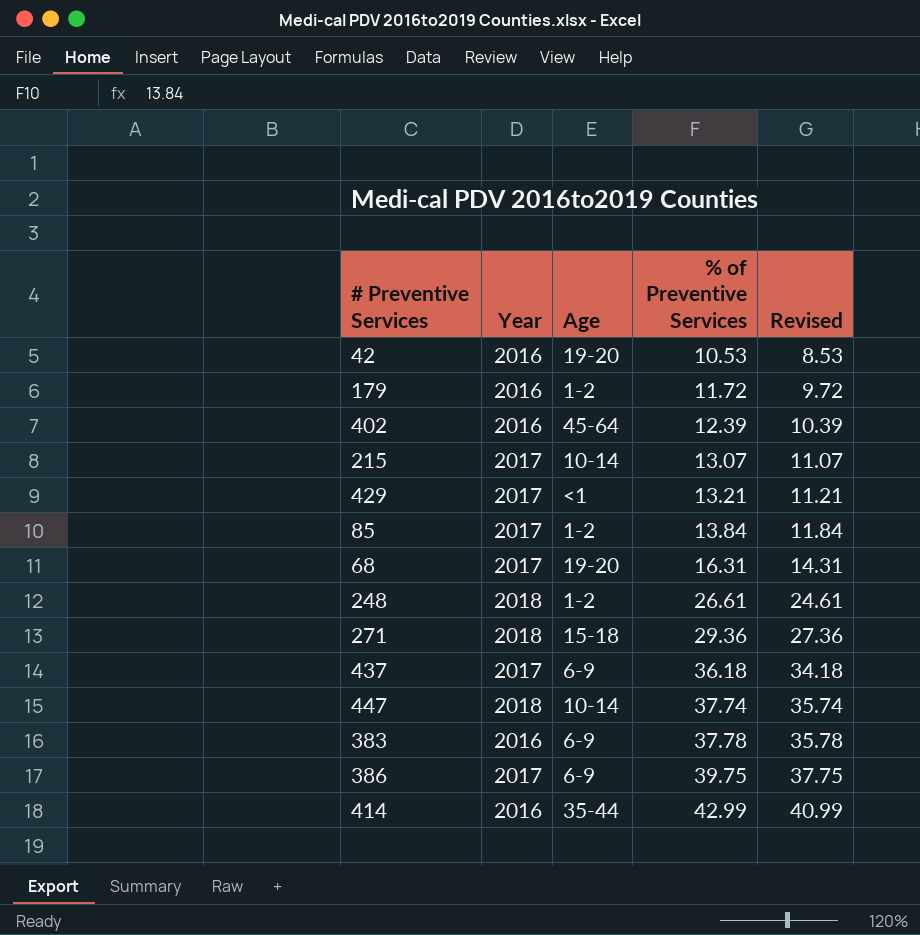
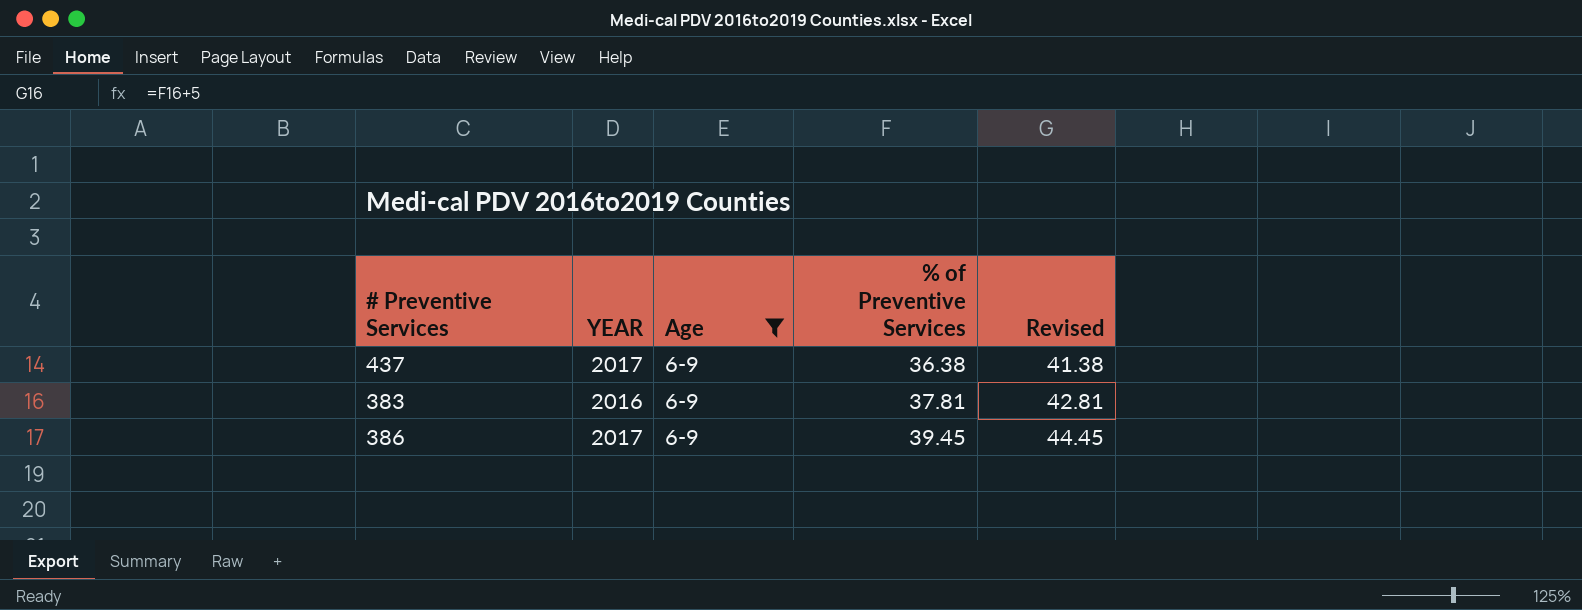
filter: none -> Age = 6-9
column name: Year -> YEAR
column Revised | formula: [% of Preventive Services] - 2 -> [% of Preventive Services] + 5
437 | % of Preventive Services: 36.18 -> 36.38
383 | % of Preventive Services: 37.78 -> 37.81
386 | % of Preventive Services: 39.75 -> 39.45

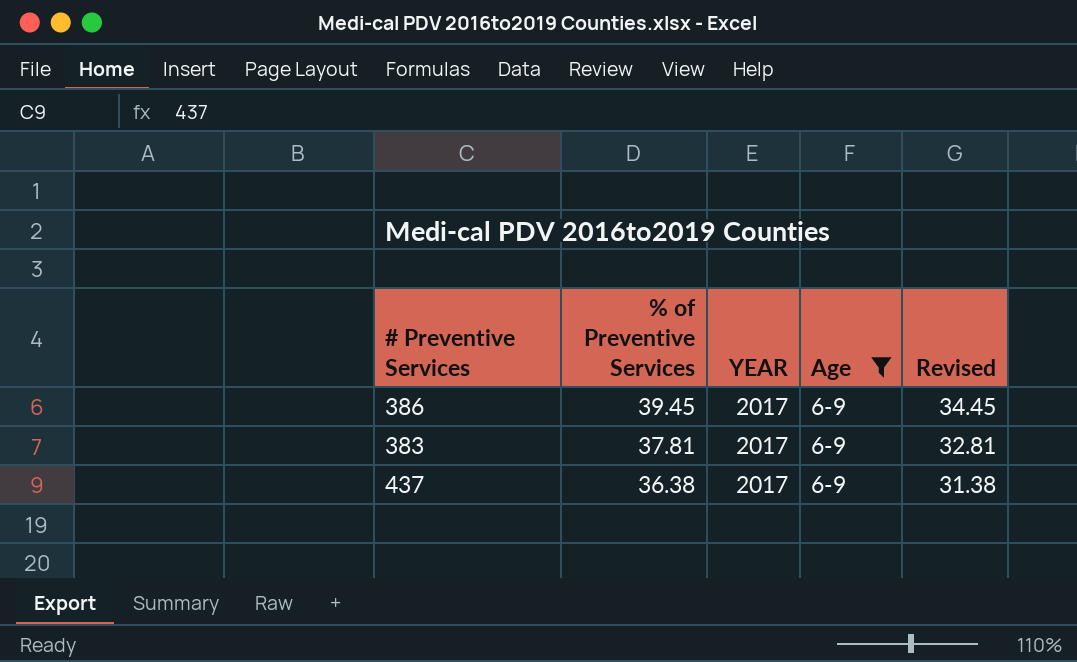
row order: % of Preventive Services ascending -> % of Preventive Services descending
column % of Preventive Services | position: 4 -> 2
column Revised | formula: [% of Preventive Services] + 5 -> [% of Preventive Services] - 5
383 | YEAR: 2016 -> 2017

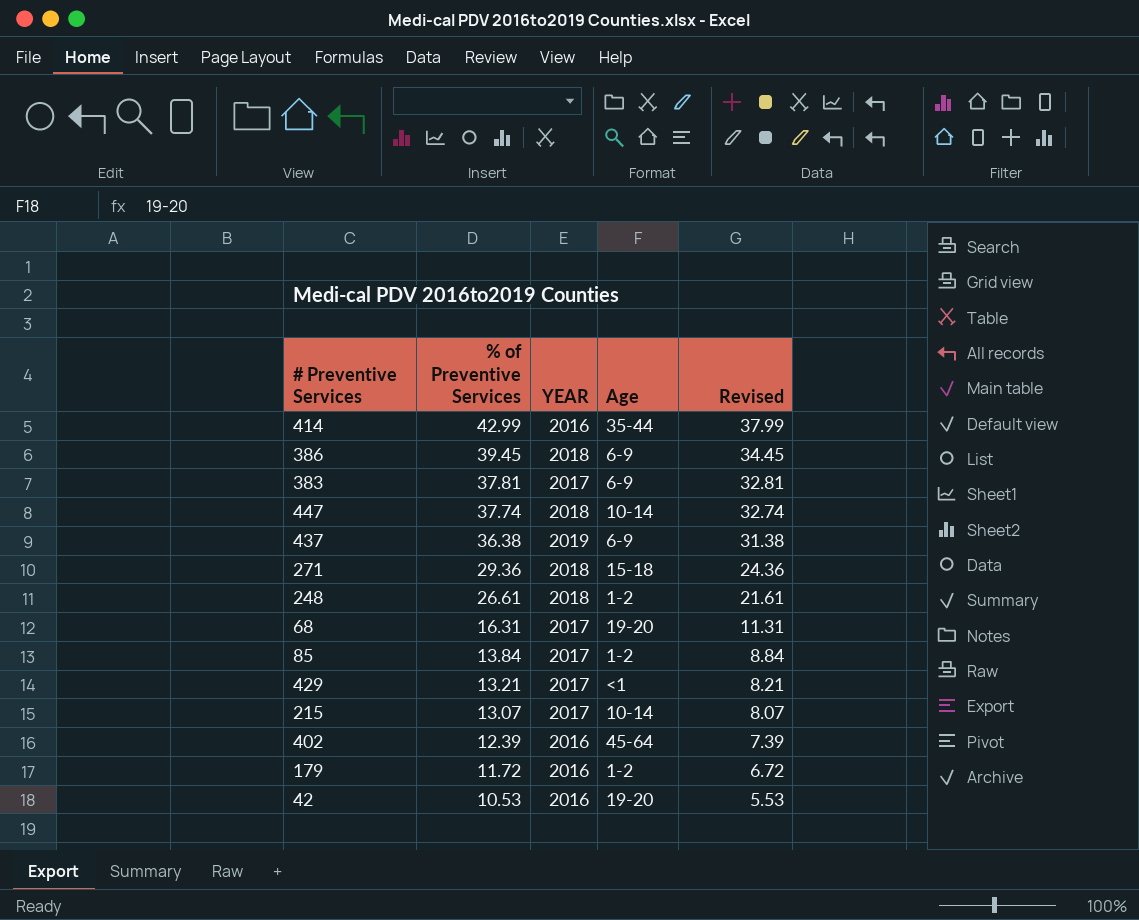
filter: Age = 6-9 -> none
386 | YEAR: 2017 -> 2018
437 | YEAR: 2017 -> 2019

